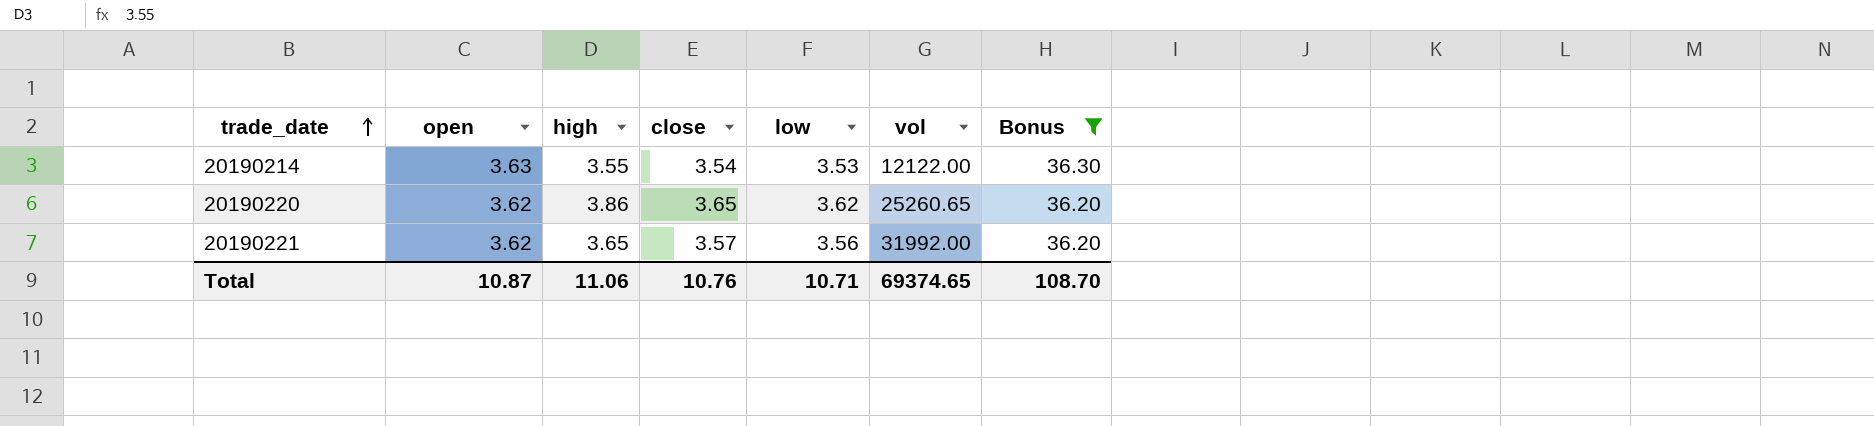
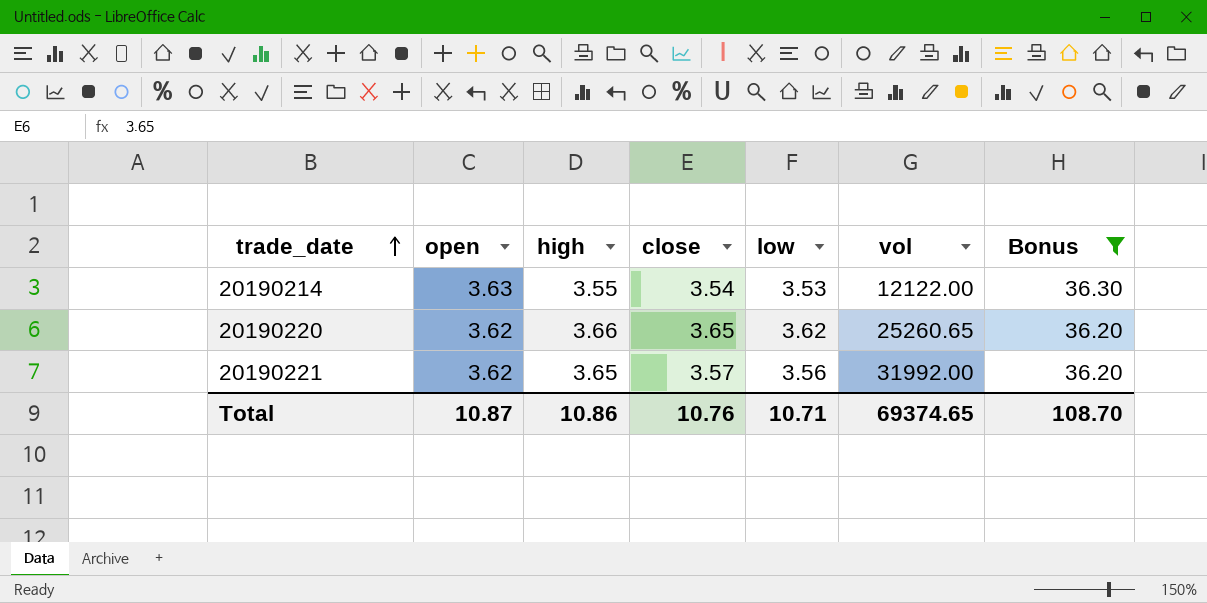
20190220 | high: 3.86 -> 3.66
Total | high: 11.06 -> 10.86

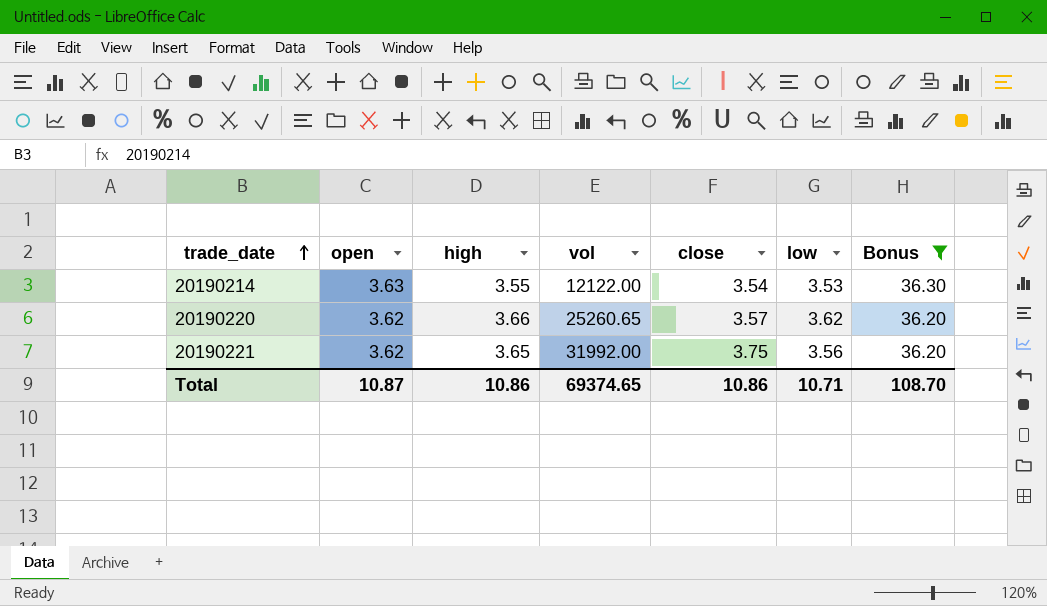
column vol | position: 6 -> 4
20190220 | close: 3.65 -> 3.57
20190221 | close: 3.57 -> 3.75
Total | close: 10.76 -> 10.86

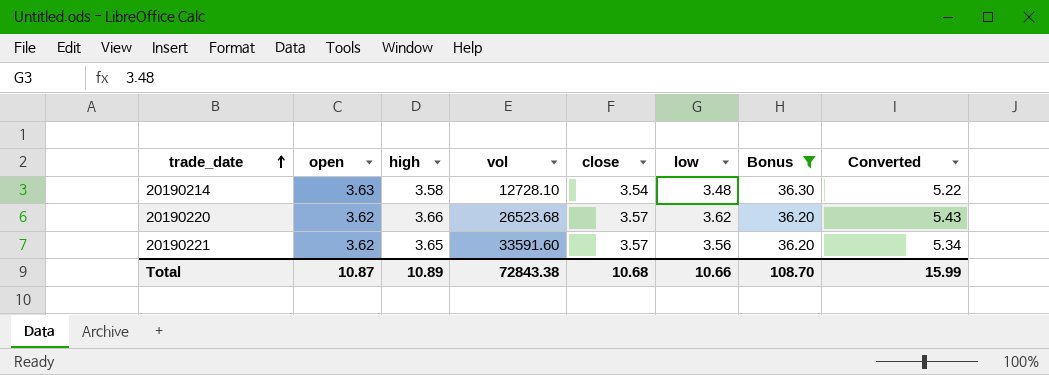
column Converted | formula: none -> [low] * 1.5
20190214 | high: 3.55 -> 3.58
20190214 | vol: 12122.00 -> 12728.10
20190214 | low: 3.53 -> 3.48
20190220 | vol: 25260.65 -> 26523.68
20190221 | vol: 31992.00 -> 33591.60
20190221 | close: 3.75 -> 3.57
Total | high: 10.86 -> 10.89
Total | vol: 69374.65 -> 72843.38
Total | close: 10.86 -> 10.68
Total | low: 10.71 -> 10.66

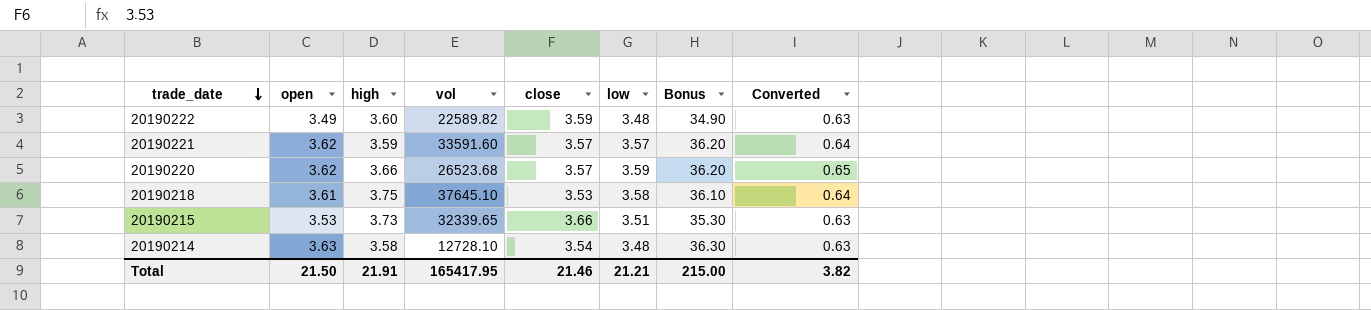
filter: Bonus >= 36.20 -> none
row order: trade_date ascending -> trade_date descending
column Converted | formula: [low] * 1.5 -> [low] * 0.18
20190221 | high: 3.65 -> 3.59
20190221 | low: 3.56 -> 3.57
20190220 | low: 3.62 -> 3.59
Total | open: 10.87 -> 21.50
Total | high: 10.89 -> 21.91
Total | vol: 72843.38 -> 165417.95
Total | close: 10.68 -> 21.46
Total | low: 10.66 -> 21.21
Total | Bonus: 108.70 -> 215.00
Total | Converted: 15.99 -> 3.82

